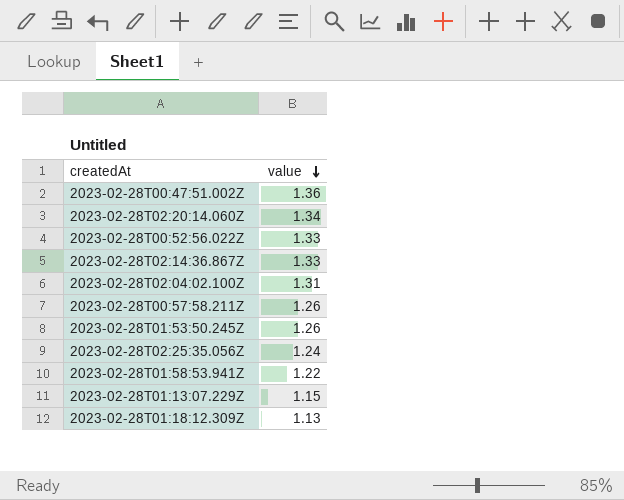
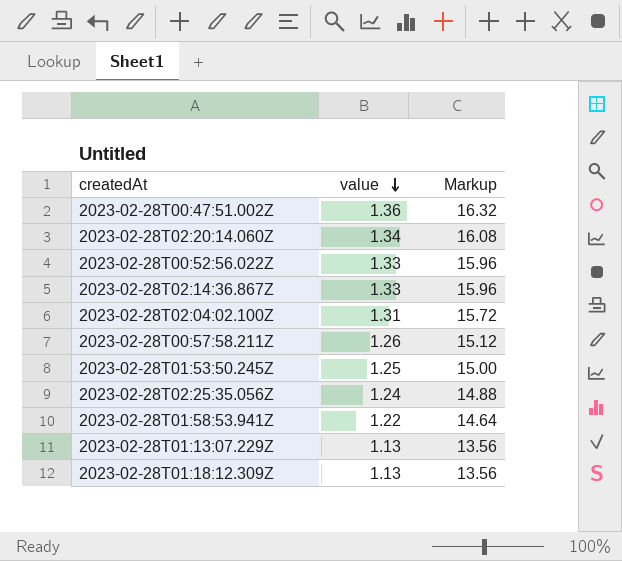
column Markup | formula: none -> [value] * 12
2023-02-28T01:53:50.245Z | value: 1.26 -> 1.25
2023-02-28T01:13:07.229Z | value: 1.15 -> 1.13

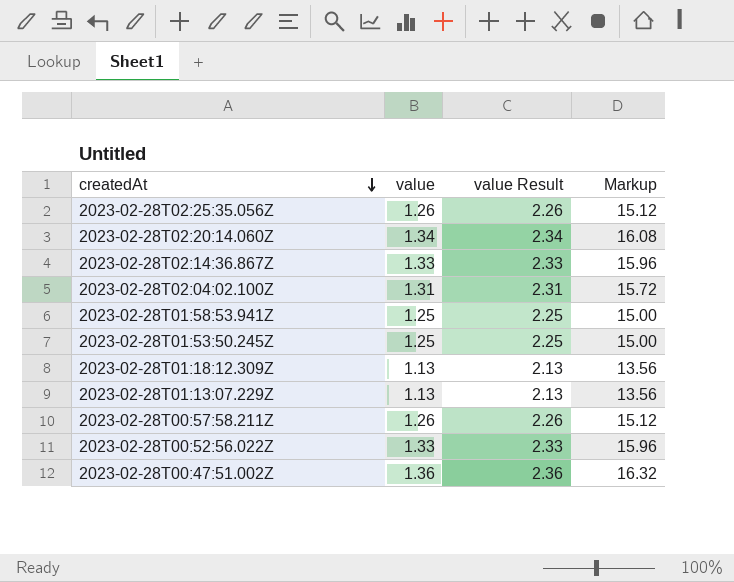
row order: value descending -> createdAt descending
column value Result | formula: none -> [value] + 1
2023-02-28T02:25:35.056Z | value: 1.24 -> 1.26
2023-02-28T02:25:35.056Z | Markup: 14.88 -> 15.12
2023-02-28T01:58:53.941Z | value: 1.22 -> 1.25
2023-02-28T01:58:53.941Z | Markup: 14.64 -> 15.00

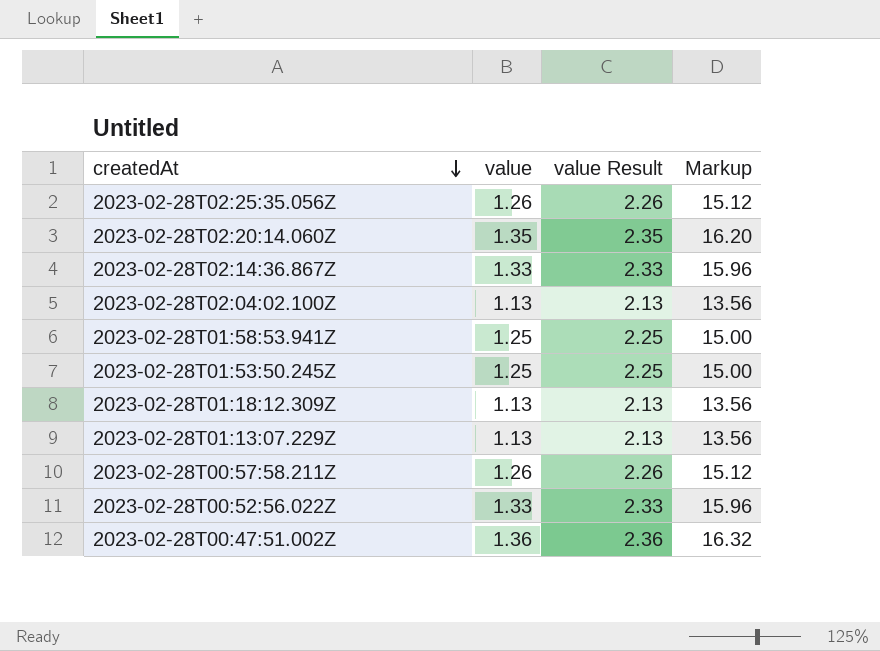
2023-02-28T02:20:14.060Z | value: 1.34 -> 1.35
2023-02-28T02:20:14.060Z | value Result: 2.34 -> 2.35
2023-02-28T02:20:14.060Z | Markup: 16.08 -> 16.20
2023-02-28T02:04:02.100Z | value: 1.31 -> 1.13
2023-02-28T02:04:02.100Z | value Result: 2.31 -> 2.13
2023-02-28T02:04:02.100Z | Markup: 15.72 -> 13.56

